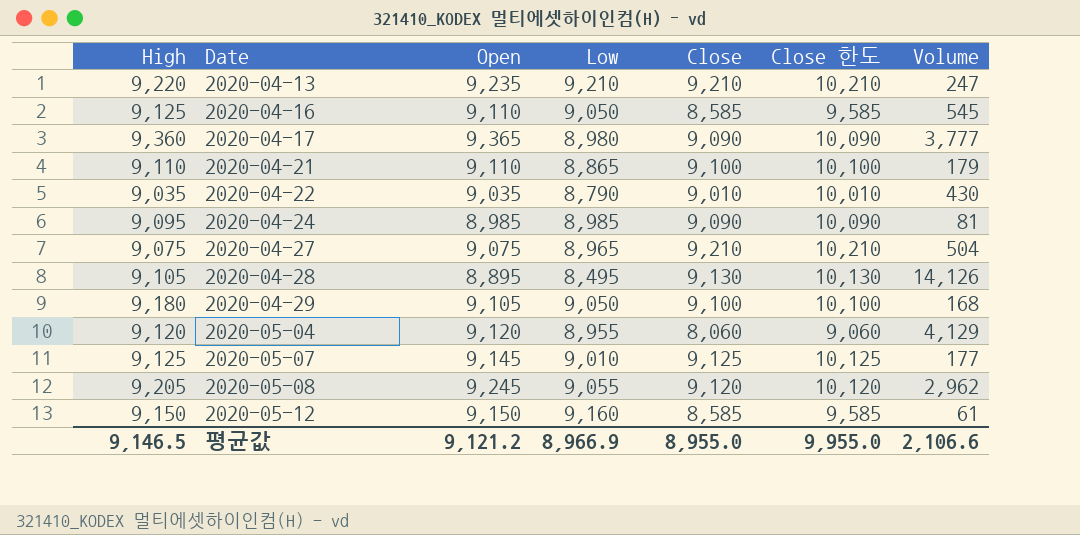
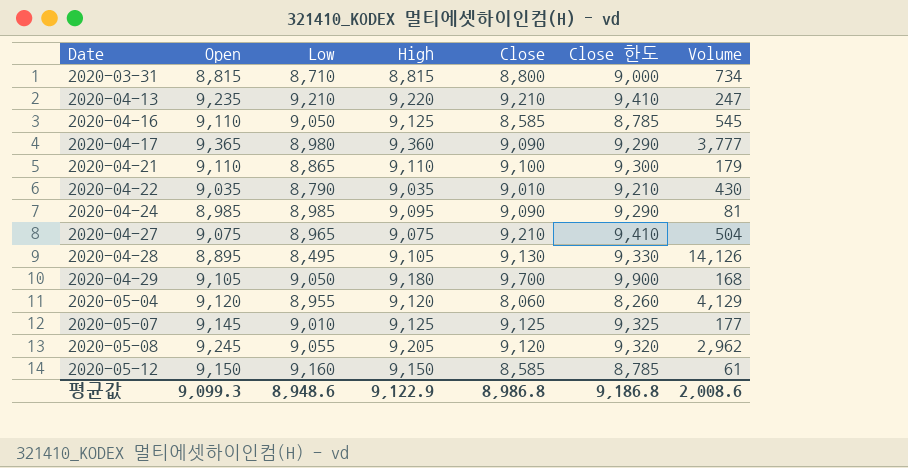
column High | position: 1 -> 4
column Close 한도 | formula: [Close] + 1000 -> [Close] + 200
row 2020-03-31: none -> 8,815 | 8,710 | 8,815 | 8,800 | 9,000 | 734
2020-04-29 | Close: 9,100 -> 9,700
평균값 | Open: 9,121.2 -> 9,099.3
평균값 | Low: 8,966.9 -> 8,948.6
평균값 | High: 9,146.5 -> 9,122.9
평균값 | Close: 8,955.0 -> 8,986.8
평균값 | Close 한도: 9,955.0 -> 9,186.8
평균값 | Volume: 2,106.6 -> 2,008.6

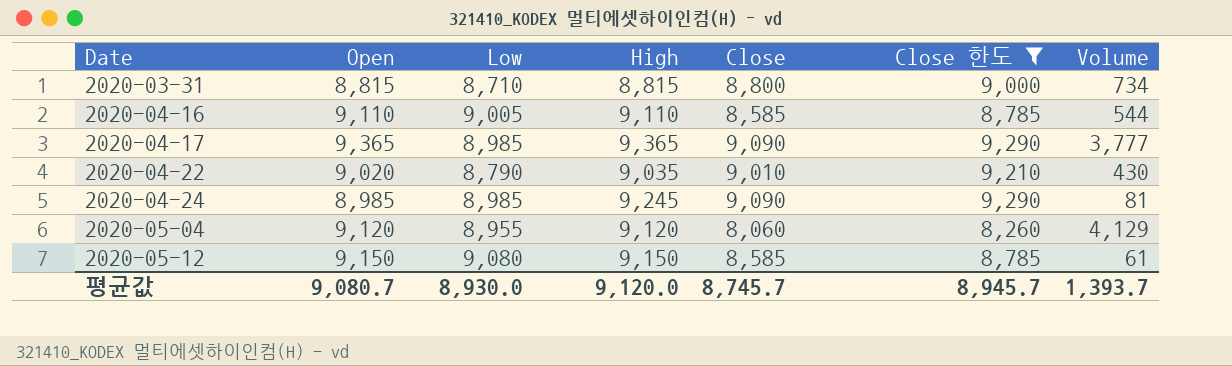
filter: none -> Close 한도 <= 9,290
2020-04-16 | Low: 9,050 -> 9,005
2020-04-16 | High: 9,125 -> 9,110
2020-04-16 | Volume: 545 -> 544
2020-04-17 | Low: 8,980 -> 8,985
2020-04-17 | High: 9,360 -> 9,365
2020-04-22 | Open: 9,035 -> 9,020
2020-04-24 | High: 9,095 -> 9,245
2020-05-12 | Low: 9,160 -> 9,080
평균값 | Open: 9,099.3 -> 9,080.7
평균값 | Low: 8,948.6 -> 8,930.0
평균값 | High: 9,122.9 -> 9,120.0
평균값 | Close: 8,986.8 -> 8,745.7
평균값 | Close 한도: 9,186.8 -> 8,945.7
평균값 | Volume: 2,008.6 -> 1,393.7

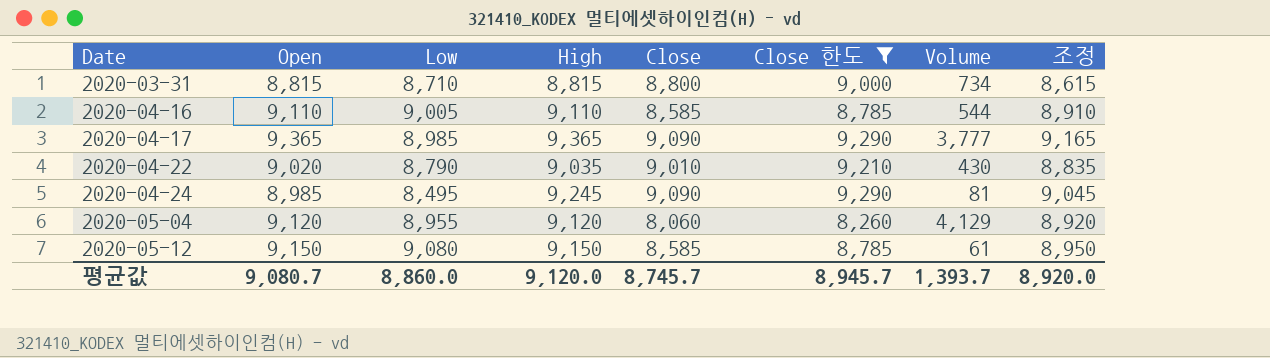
column 조정 | formula: none -> [High] - 200
2020-04-24 | Low: 8,985 -> 8,495
평균값 | Low: 8,930.0 -> 8,860.0

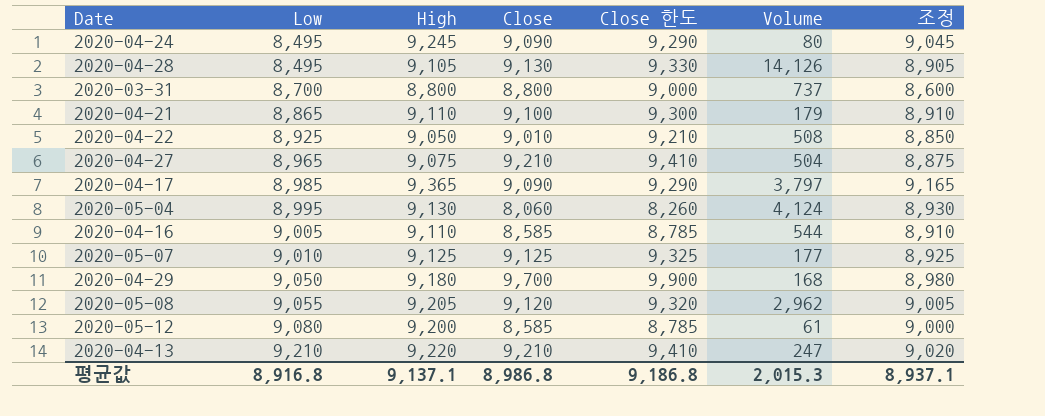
filter: Close 한도 <= 9,290 -> none
row order: Date ascending -> Low ascending
column Open | position: 2 -> none
2020-04-24 | Volume: 81 -> 80
2020-03-31 | Low: 8,710 -> 8,700
2020-03-31 | High: 8,815 -> 8,800
2020-03-31 | Volume: 734 -> 737
2020-03-31 | 조정: 8,615 -> 8,600
2020-04-22 | Low: 8,790 -> 8,925
2020-04-22 | High: 9,035 -> 9,050
2020-04-22 | Volume: 430 -> 508
2020-04-22 | 조정: 8,835 -> 8,850
2020-04-17 | Volume: 3,777 -> 3,797
2020-05-04 | Low: 8,955 -> 8,995
2020-05-04 | High: 9,120 -> 9,130
2020-05-04 | Volume: 4,129 -> 4,124
2020-05-04 | 조정: 8,920 -> 8,930
2020-05-12 | High: 9,150 -> 9,200
2020-05-12 | 조정: 8,950 -> 9,000
평균값 | Low: 8,860.0 -> 8,916.8
평균값 | High: 9,120.0 -> 9,137.1
평균값 | Close: 8,745.7 -> 8,986.8
평균값 | Close 한도: 8,945.7 -> 9,186.8
평균값 | Volume: 1,393.7 -> 2,015.3
평균값 | 조정: 8,920.0 -> 8,937.1

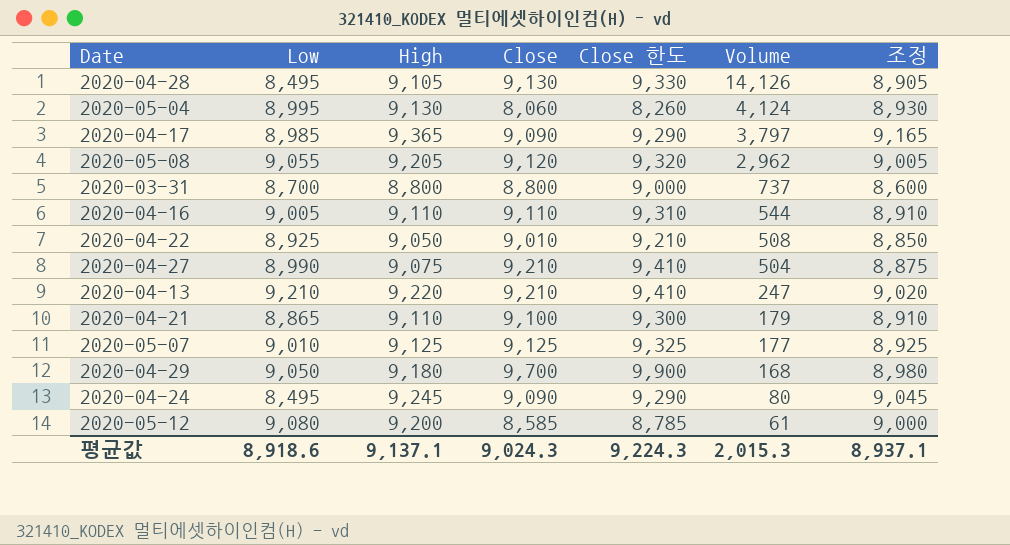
row order: Low ascending -> Volume descending
2020-04-16 | Close: 8,585 -> 9,110
2020-04-16 | Close 한도: 8,785 -> 9,310
2020-04-27 | Low: 8,965 -> 8,990
평균값 | Low: 8,916.8 -> 8,918.6
평균값 | Close: 8,986.8 -> 9,024.3
평균값 | Close 한도: 9,186.8 -> 9,224.3

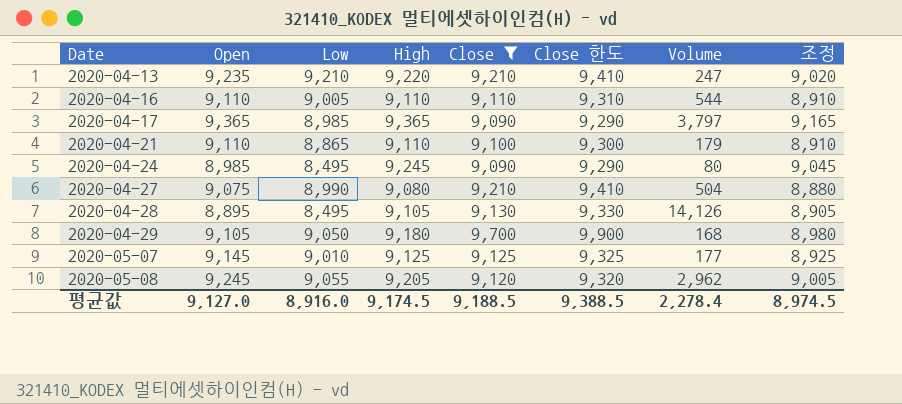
filter: none -> Close >= 9,090
row order: Volume descending -> Date ascending
column Open | position: none -> 2
2020-04-27 | High: 9,075 -> 9,080
2020-04-27 | 조정: 8,875 -> 8,880
평균값 | Low: 8,918.6 -> 8,916.0
평균값 | High: 9,137.1 -> 9,174.5
평균값 | Close: 9,024.3 -> 9,188.5
평균값 | Close 한도: 9,224.3 -> 9,388.5
평균값 | Volume: 2,015.3 -> 2,278.4
평균값 | 조정: 8,937.1 -> 8,974.5

